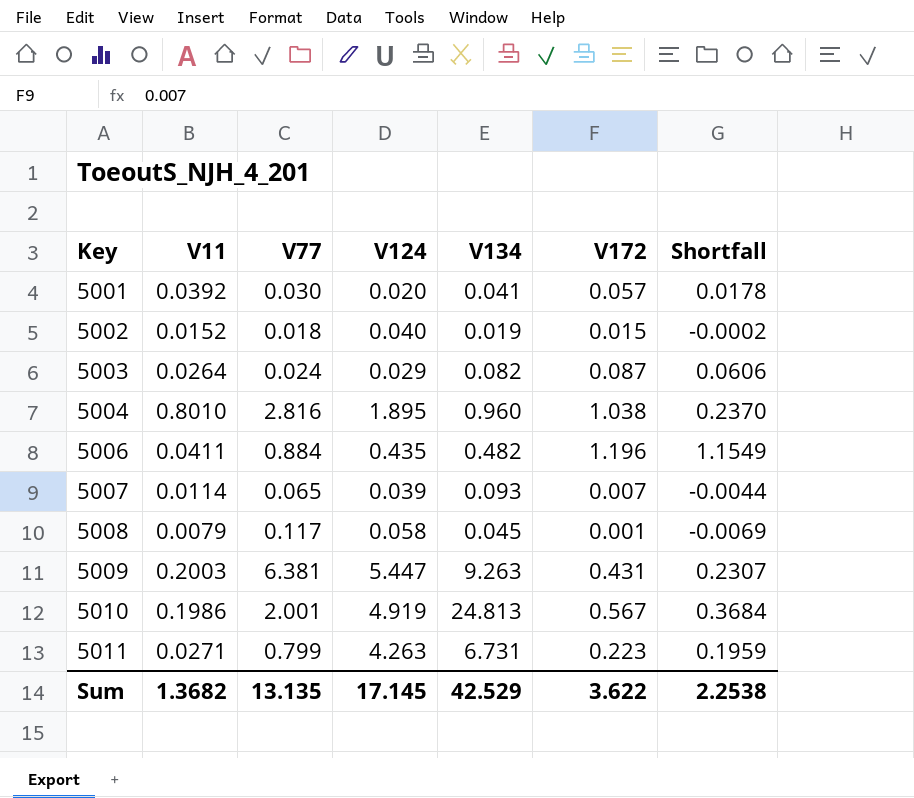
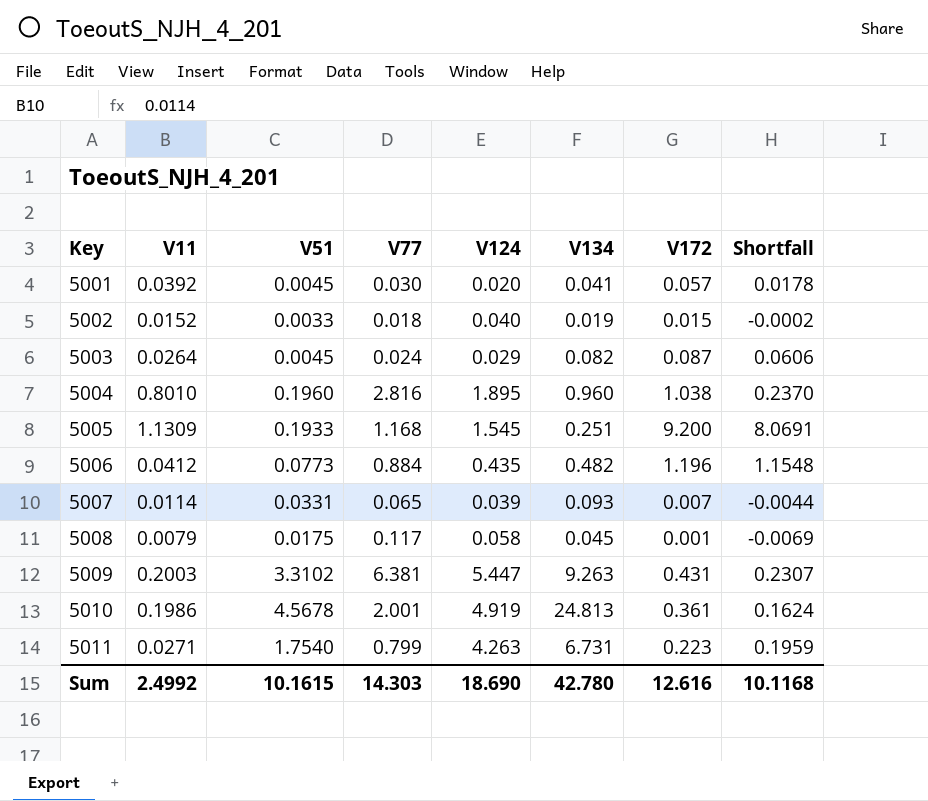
column V51 | position: none -> 3
row 5005: none -> 1.1309 | 0.1933 | 1.168 | 1.545 | 0.251 | 9.200 | 8.0691
5006 | V11: 0.0411 -> 0.0412
5006 | Shortfall: 1.1549 -> 1.1548
5010 | V172: 0.567 -> 0.361
5010 | Shortfall: 0.3684 -> 0.1624
Sum | V11: 1.3682 -> 2.4992
Sum | V77: 13.135 -> 14.303
Sum | V124: 17.145 -> 18.690
Sum | V134: 42.529 -> 42.780
Sum | V172: 3.622 -> 12.616
Sum | Shortfall: 2.2538 -> 10.1168

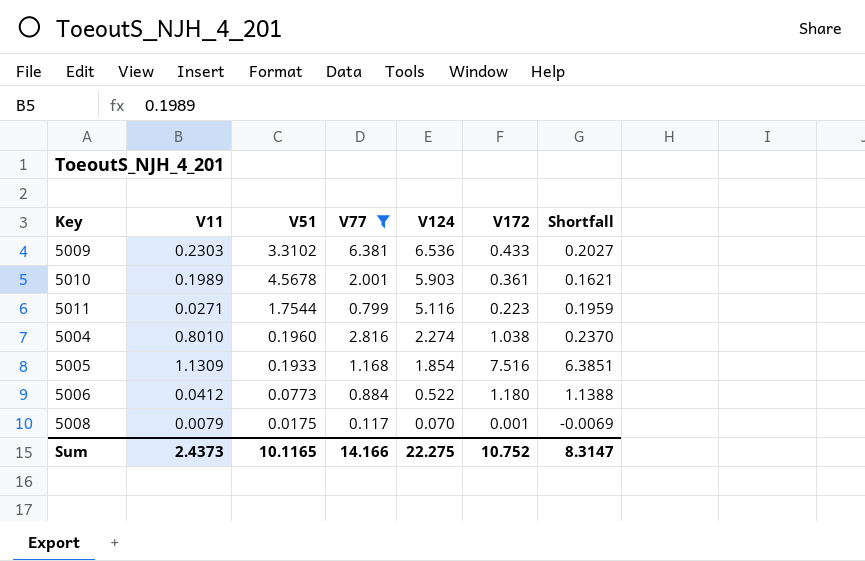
filter: none -> V77 >= 0.117
row order: Key ascending -> V124 descending
column V134 | position: 6 -> none
5009 | V11: 0.2003 -> 0.2303
5009 | V124: 5.447 -> 6.536
5009 | V172: 0.431 -> 0.433
5009 | Shortfall: 0.2307 -> 0.2027
5010 | V11: 0.1986 -> 0.1989
5010 | V124: 4.919 -> 5.903
5010 | Shortfall: 0.1624 -> 0.1621
5011 | V51: 1.7540 -> 1.7544
5011 | V124: 4.263 -> 5.116
5004 | V124: 1.895 -> 2.274
5005 | V124: 1.545 -> 1.854
5005 | V172: 9.200 -> 7.516
5005 | Shortfall: 8.0691 -> 6.3851
5006 | V124: 0.435 -> 0.522
5006 | V172: 1.196 -> 1.180
5006 | Shortfall: 1.1548 -> 1.1388
5008 | V124: 0.058 -> 0.070
Sum | V11: 2.4992 -> 2.4373
Sum | V51: 10.1615 -> 10.1165
Sum | V77: 14.303 -> 14.166
Sum | V124: 18.690 -> 22.275
Sum | V172: 12.616 -> 10.752
Sum | Shortfall: 10.1168 -> 8.3147

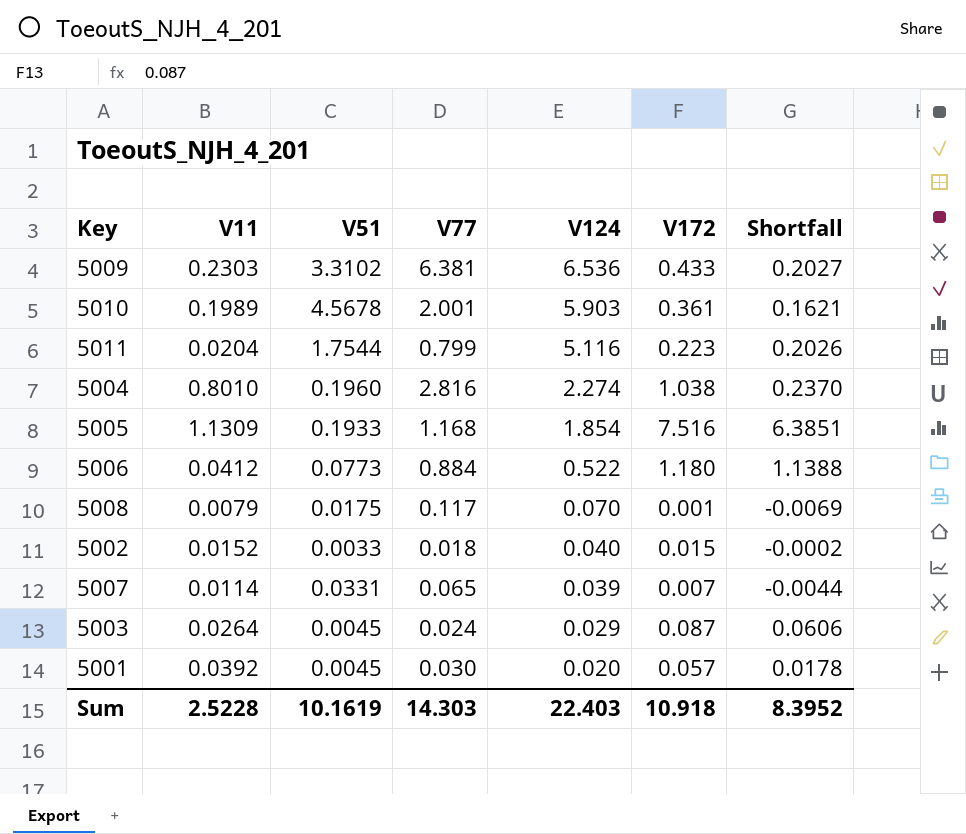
filter: V77 >= 0.117 -> none
5011 | V11: 0.0271 -> 0.0204
5011 | Shortfall: 0.1959 -> 0.2026
Sum | V11: 2.4373 -> 2.5228
Sum | V51: 10.1165 -> 10.1619
Sum | V77: 14.166 -> 14.303
Sum | V124: 22.275 -> 22.403
Sum | V172: 10.752 -> 10.918
Sum | Shortfall: 8.3147 -> 8.3952

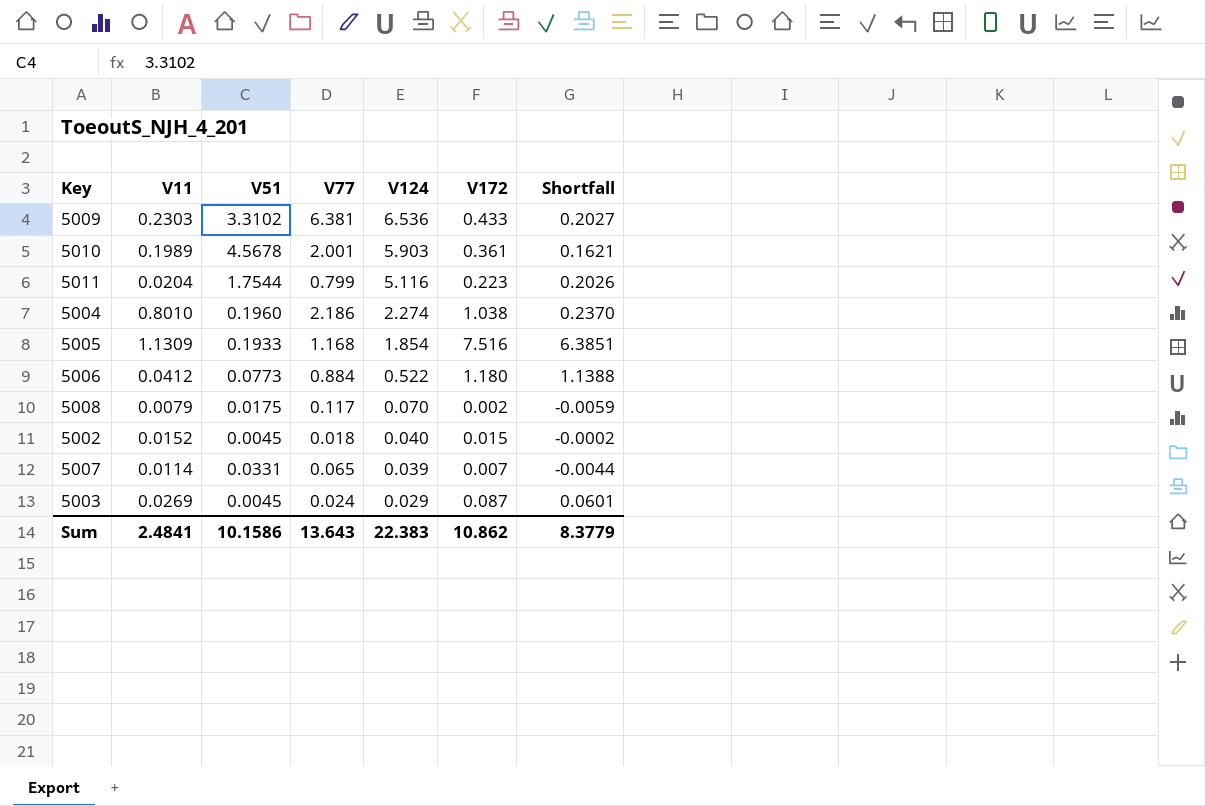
row 5001: 0.0392 | 0.0045 | 0.030 | 0.020 | 0.057 | 0.0178 -> none
5004 | V77: 2.816 -> 2.186
5008 | V172: 0.001 -> 0.002
5008 | Shortfall: -0.0069 -> -0.0059
5002 | V51: 0.0033 -> 0.0045
5003 | V11: 0.0264 -> 0.0269
5003 | Shortfall: 0.0606 -> 0.0601
Sum | V11: 2.5228 -> 2.4841
Sum | V51: 10.1619 -> 10.1586
Sum | V77: 14.303 -> 13.643
Sum | V124: 22.403 -> 22.383
Sum | V172: 10.918 -> 10.862
Sum | Shortfall: 8.3952 -> 8.3779

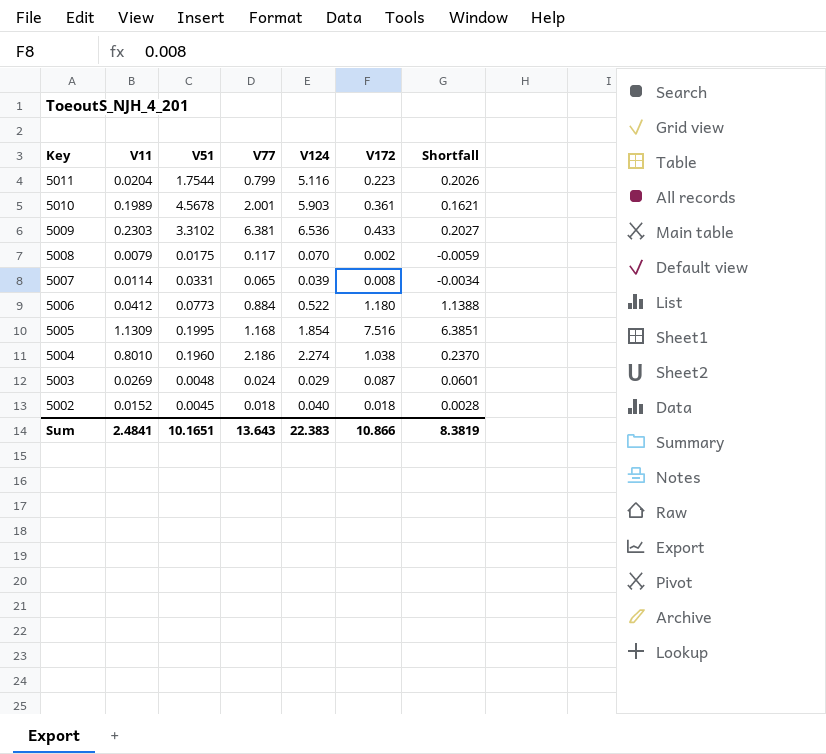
row order: V124 descending -> Key descending
5007 | V172: 0.007 -> 0.008
5007 | Shortfall: -0.0044 -> -0.0034
5005 | V51: 0.1933 -> 0.1995
5003 | V51: 0.0045 -> 0.0048
5002 | V172: 0.015 -> 0.018
5002 | Shortfall: -0.0002 -> 0.0028
Sum | V51: 10.1586 -> 10.1651
Sum | V172: 10.862 -> 10.866
Sum | Shortfall: 8.3779 -> 8.3819

